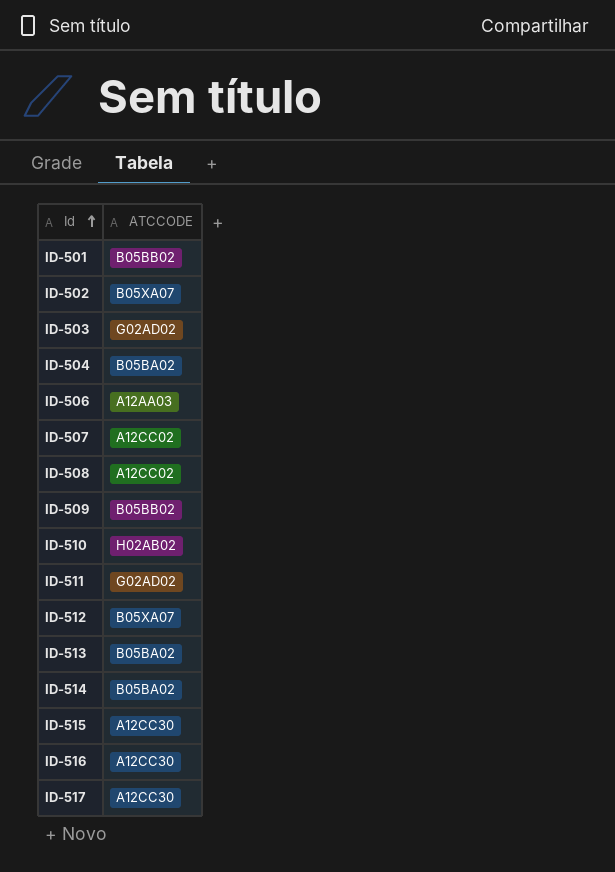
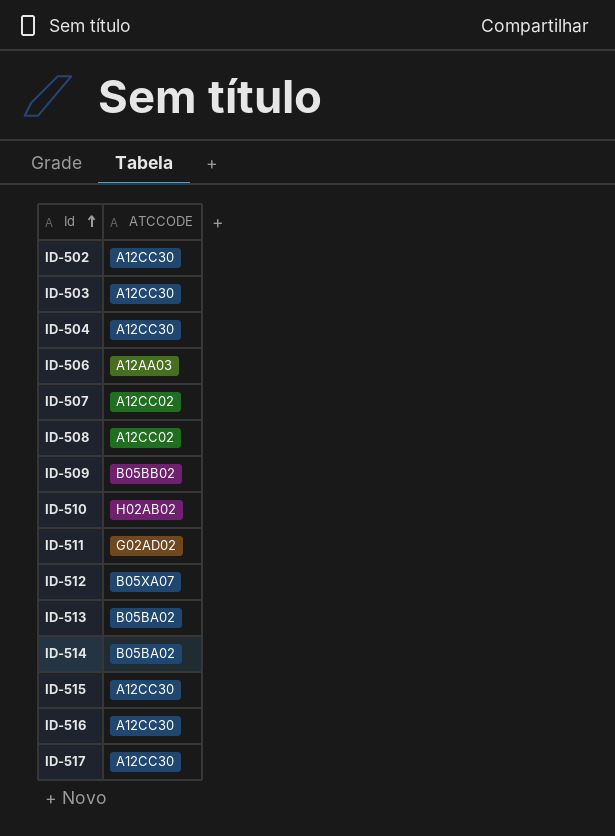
row ID-501: B05BB02 -> none
ID-502 | ATCCODE: B05XA07 -> A12CC30
ID-503 | ATCCODE: G02AD02 -> A12CC30
ID-504 | ATCCODE: B05BA02 -> A12CC30

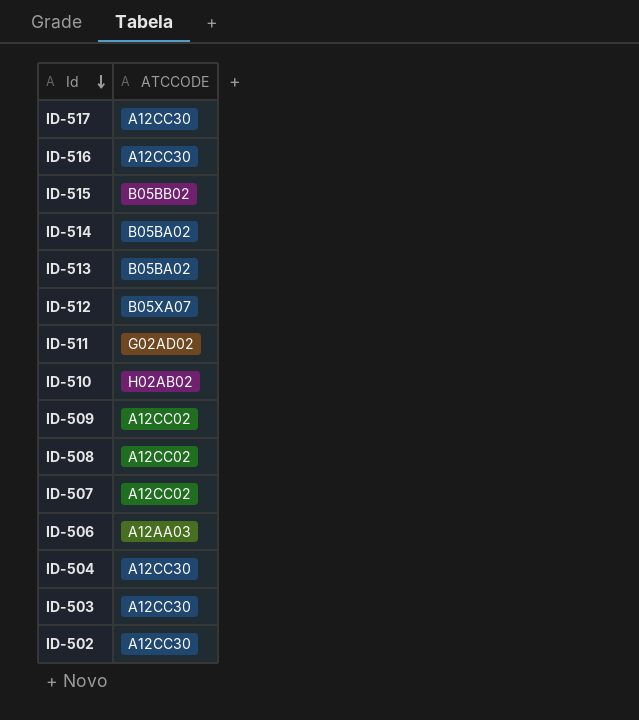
row order: Id ascending -> Id descending
ID-515 | ATCCODE: A12CC30 -> B05BB02
ID-509 | ATCCODE: B05BB02 -> A12CC02

